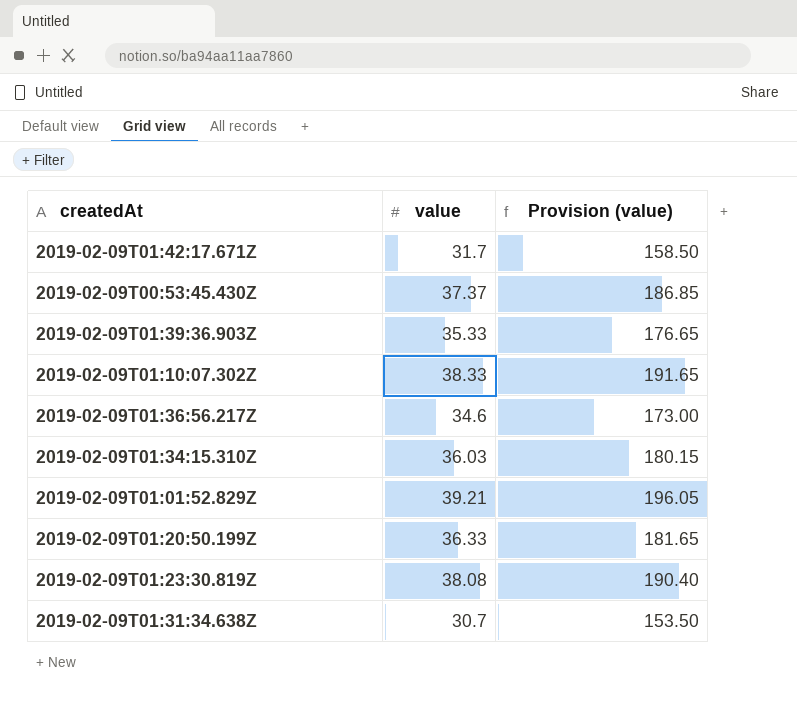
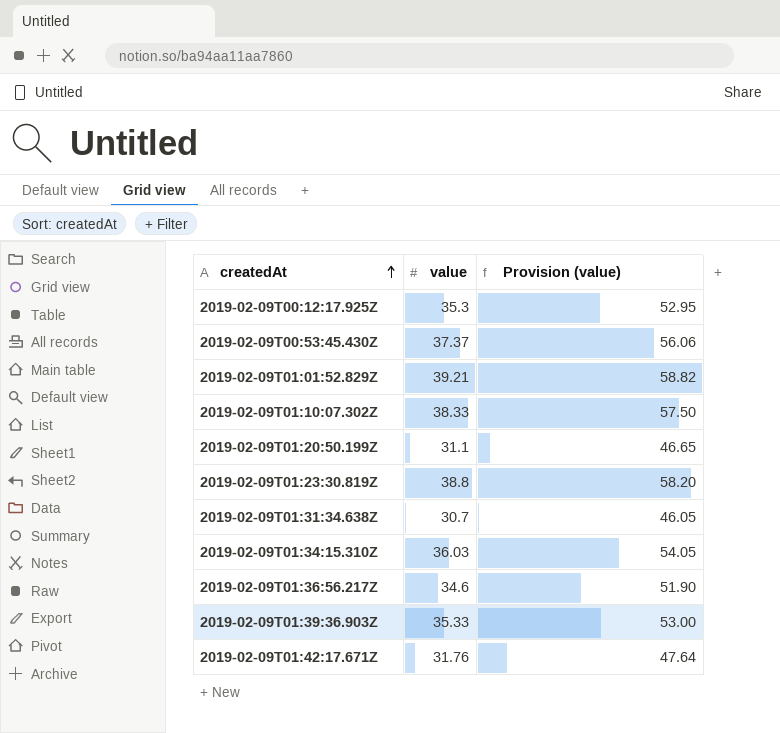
row order: none -> createdAt ascending
column Provision (value) | formula: [value] * 5 -> [value] * 1.5
row 2019-02-09T00:12:17.925Z: none -> 35.3 | 52.95
2019-02-09T01:20:50.199Z | value: 36.33 -> 31.1
2019-02-09T01:23:30.819Z | value: 38.08 -> 38.8
2019-02-09T01:42:17.671Z | value: 31.7 -> 31.76

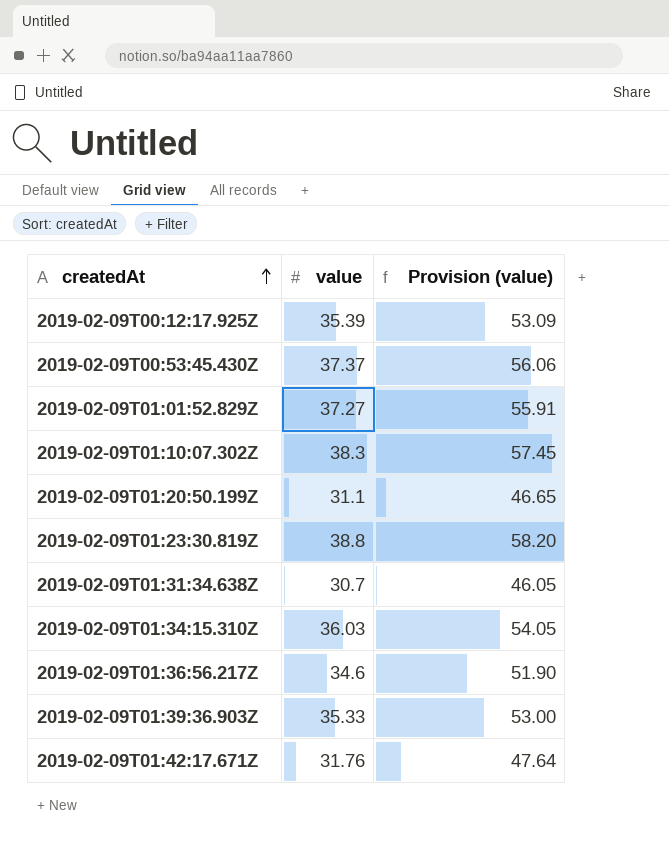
2019-02-09T00:12:17.925Z | value: 35.3 -> 35.39
2019-02-09T00:12:17.925Z | Provision (value): 52.95 -> 53.09
2019-02-09T01:01:52.829Z | value: 39.21 -> 37.27
2019-02-09T01:01:52.829Z | Provision (value): 58.82 -> 55.91
2019-02-09T01:10:07.302Z | value: 38.33 -> 38.3
2019-02-09T01:10:07.302Z | Provision (value): 57.50 -> 57.45

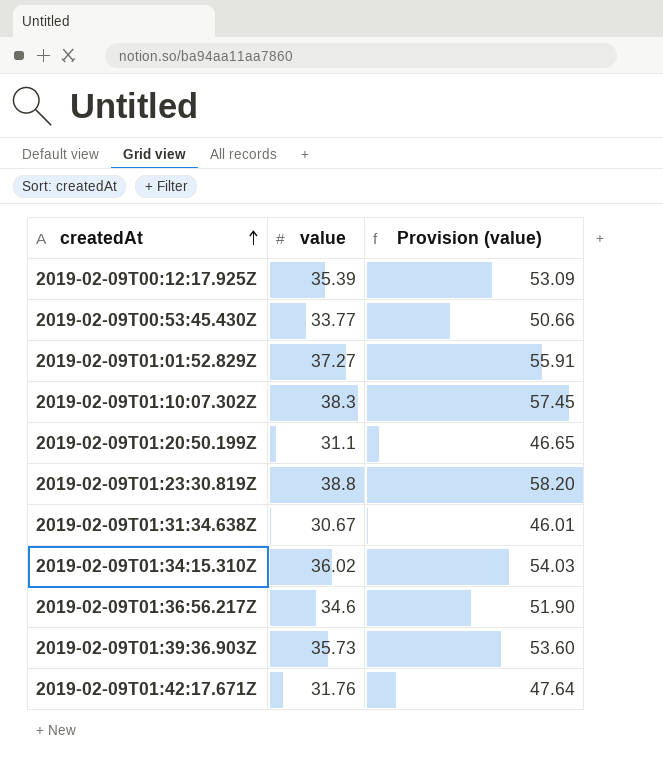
2019-02-09T00:53:45.430Z | value: 37.37 -> 33.77
2019-02-09T00:53:45.430Z | Provision (value): 56.06 -> 50.66
2019-02-09T01:31:34.638Z | value: 30.7 -> 30.67
2019-02-09T01:31:34.638Z | Provision (value): 46.05 -> 46.01
2019-02-09T01:34:15.310Z | value: 36.03 -> 36.02
2019-02-09T01:34:15.310Z | Provision (value): 54.05 -> 54.03
2019-02-09T01:39:36.903Z | value: 35.33 -> 35.73
2019-02-09T01:39:36.903Z | Provision (value): 53.00 -> 53.60

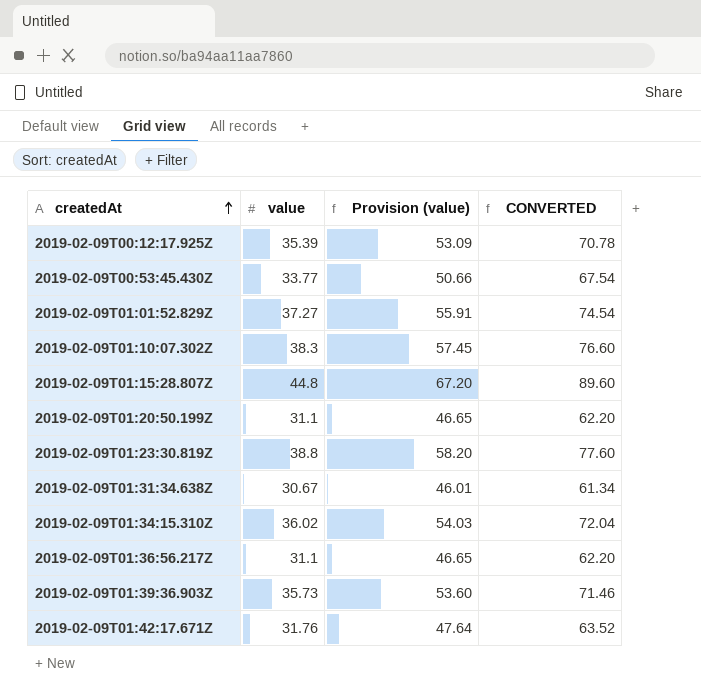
column CONVERTED | formula: none -> [value] * 2
row 2019-02-09T01:15:28.807Z: none -> 44.8 | 67.20 | 89.60
2019-02-09T01:36:56.217Z | value: 34.6 -> 31.1
2019-02-09T01:36:56.217Z | Provision (value): 51.90 -> 46.65

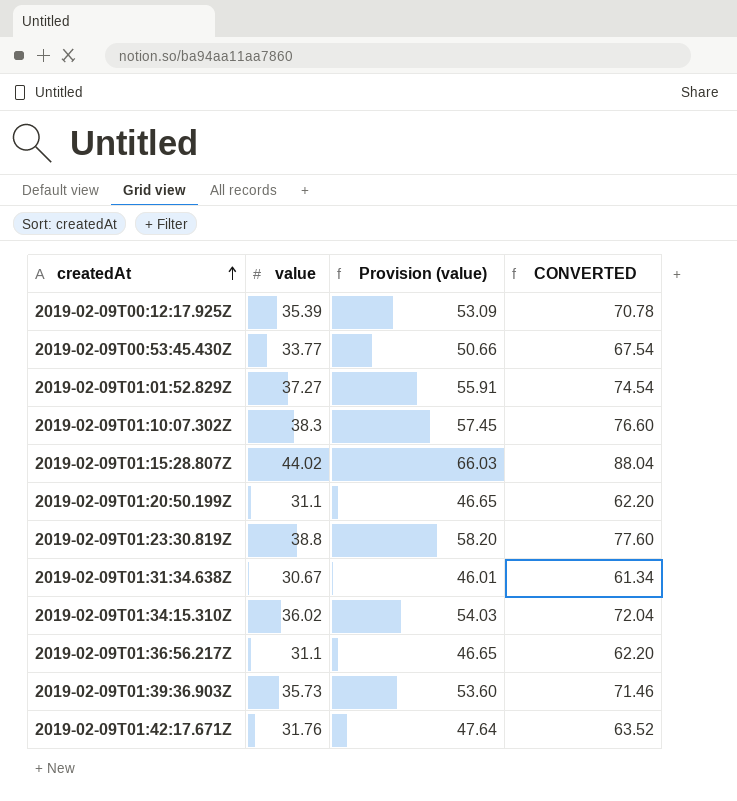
2019-02-09T01:15:28.807Z | value: 44.8 -> 44.02
2019-02-09T01:15:28.807Z | Provision (value): 67.20 -> 66.03
2019-02-09T01:15:28.807Z | CONVERTED: 89.60 -> 88.04

